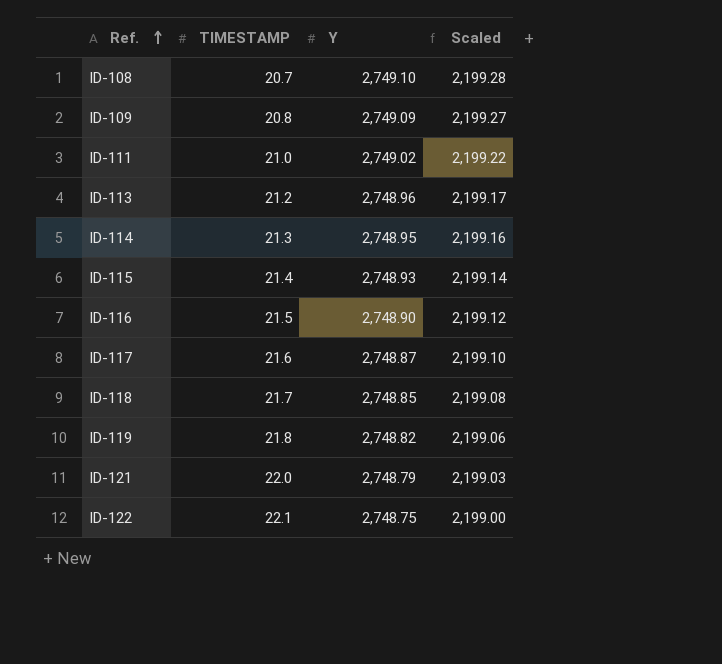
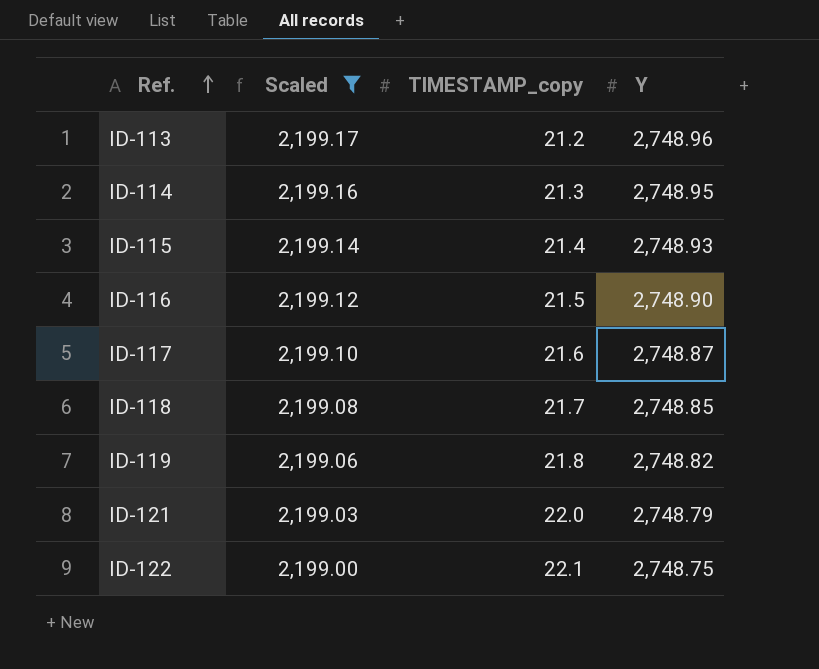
filter: none -> Scaled <= 2,199.17
column Scaled | position: 4 -> 2
column name: TIMESTAMP -> TIMESTAMP_copy

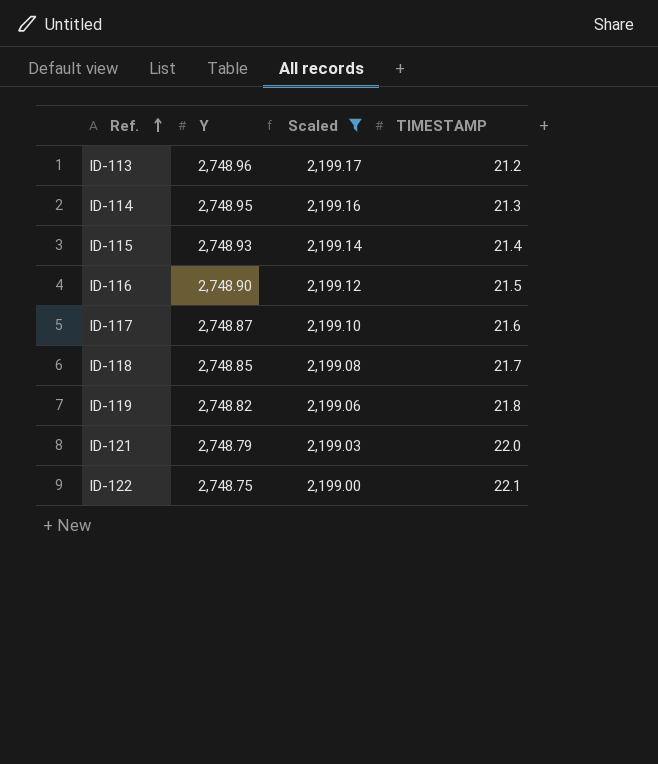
column Y | position: 4 -> 2
column name: TIMESTAMP_copy -> TIMESTAMP

